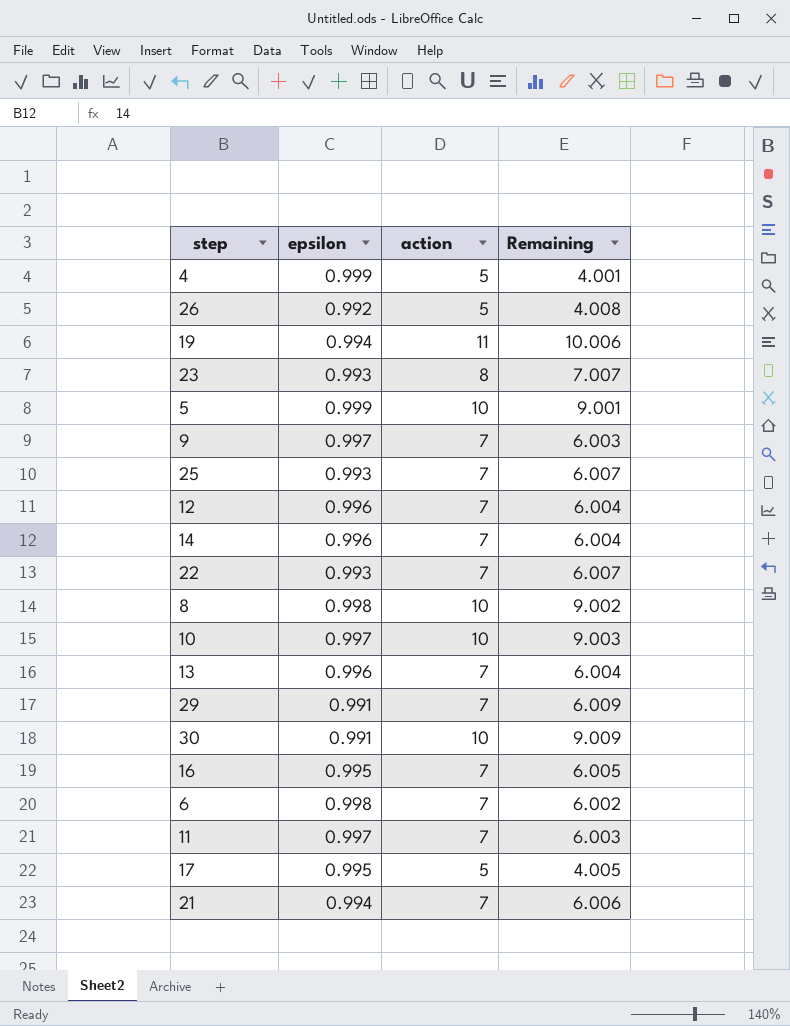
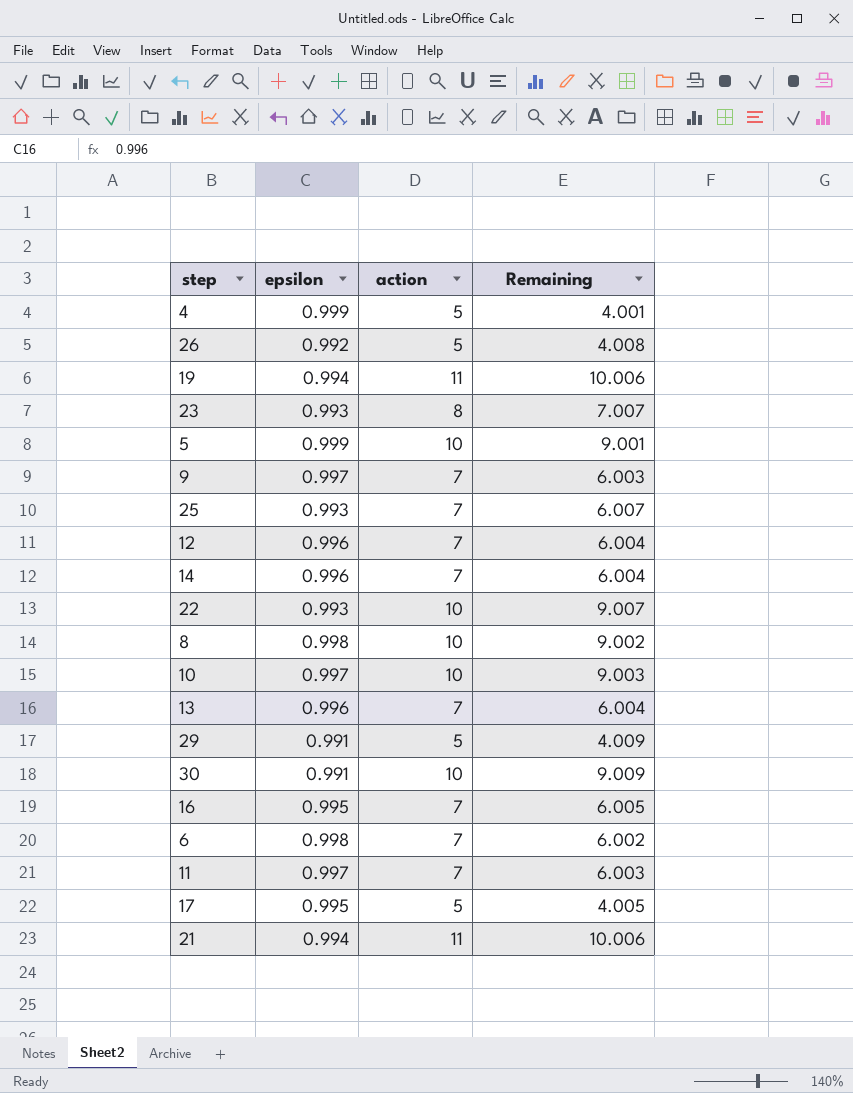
22 | action: 7 -> 10
22 | Remaining: 6.007 -> 9.007
29 | action: 7 -> 5
29 | Remaining: 6.009 -> 4.009
21 | action: 7 -> 11
21 | Remaining: 6.006 -> 10.006

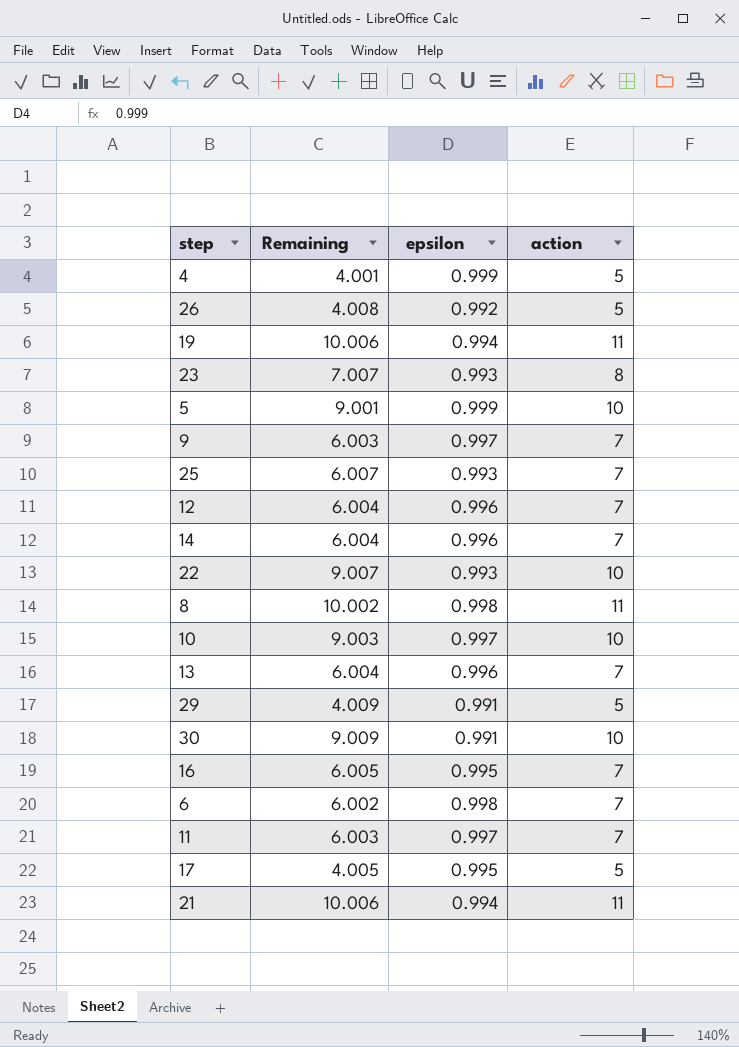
column Remaining | position: 4 -> 2
8 | Remaining: 9.002 -> 10.002
8 | action: 10 -> 11

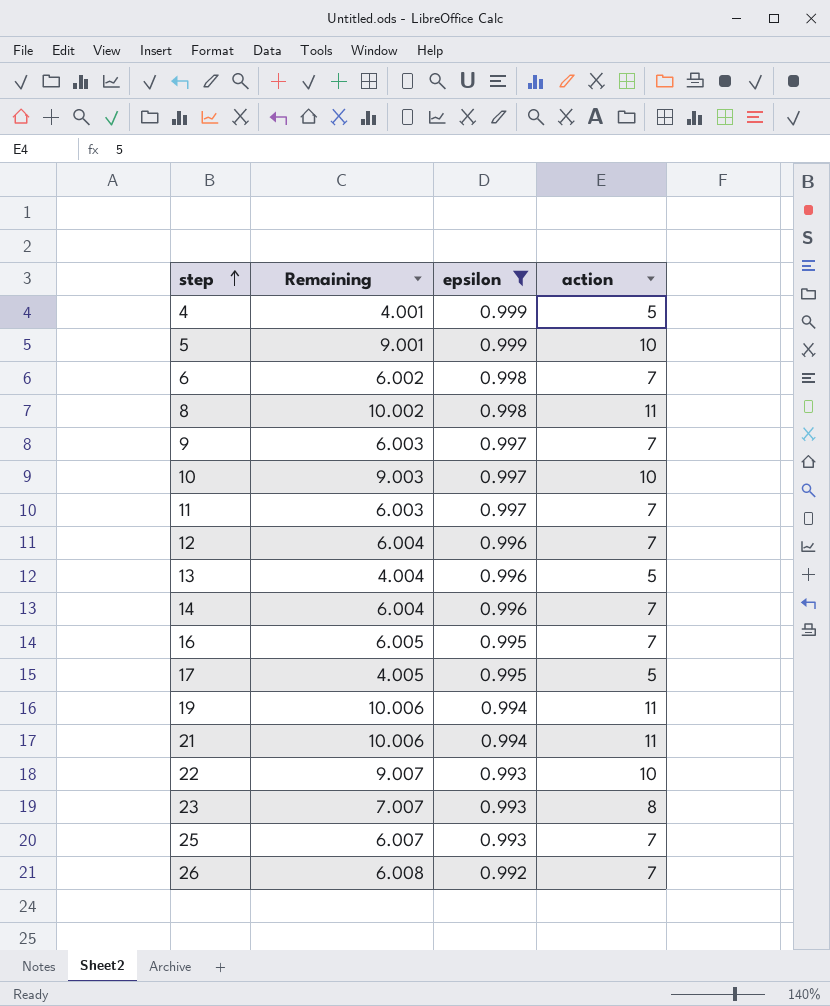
filter: none -> epsilon != 0.991
row order: none -> step ascending
13 | Remaining: 6.004 -> 4.004
13 | action: 7 -> 5
26 | Remaining: 4.008 -> 6.008
26 | action: 5 -> 7

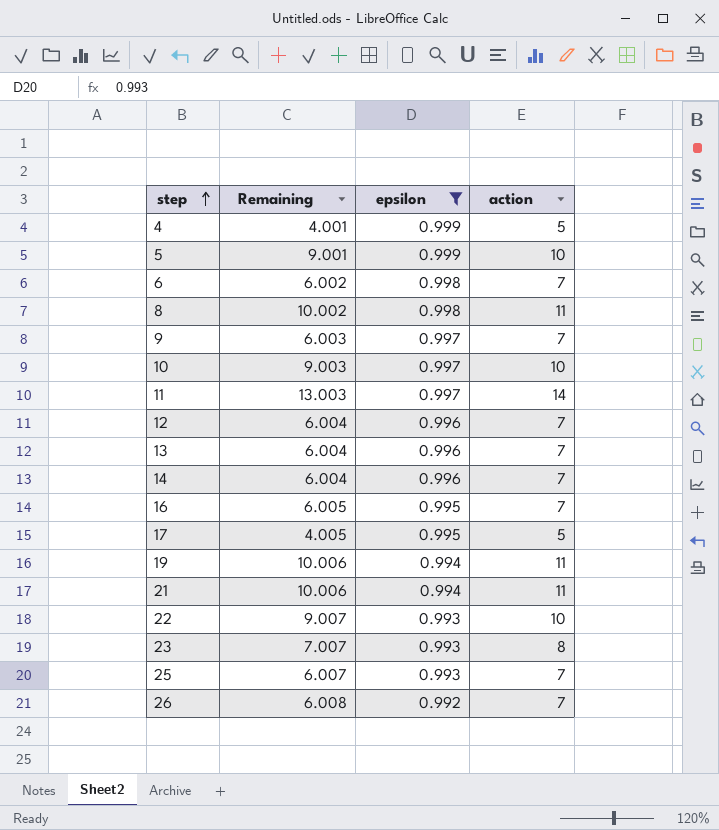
11 | Remaining: 6.003 -> 13.003
11 | action: 7 -> 14
13 | Remaining: 4.004 -> 6.004
13 | action: 5 -> 7

